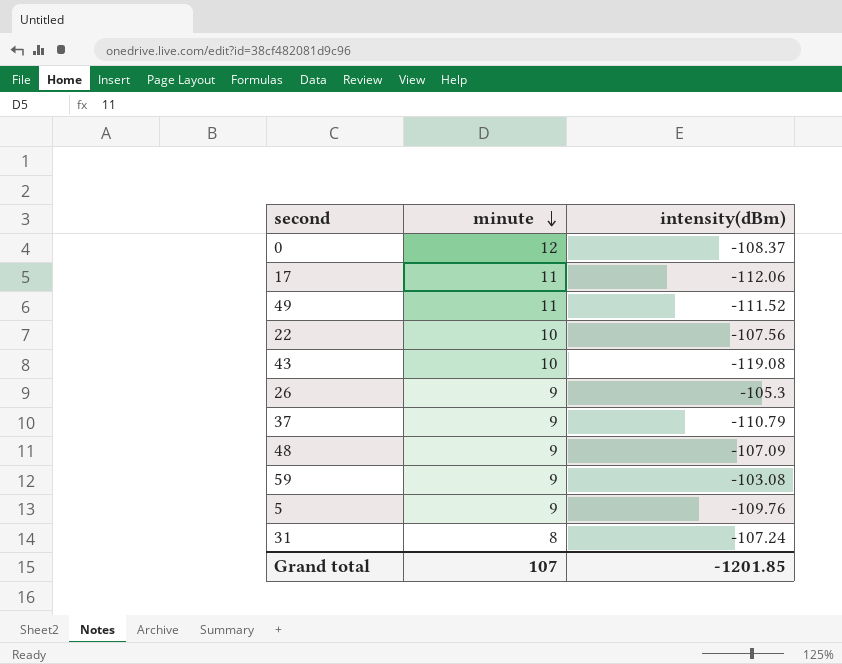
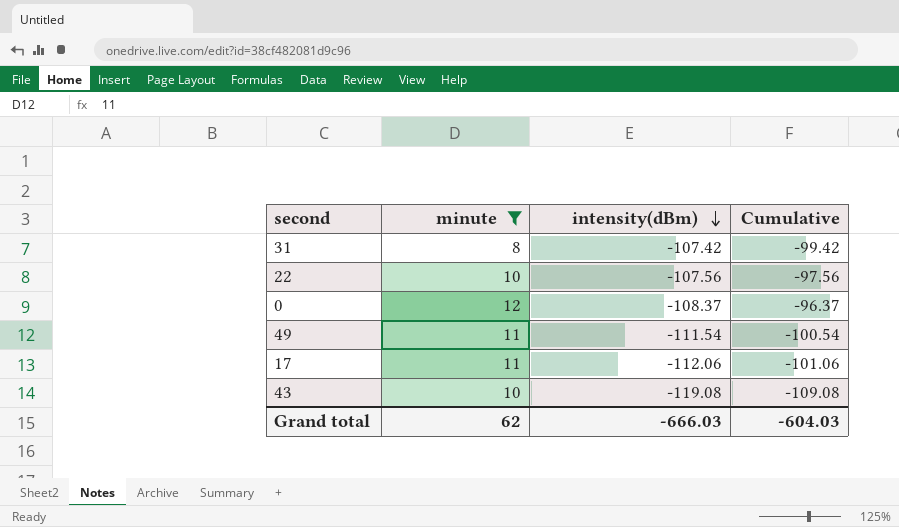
filter: none -> minute != 9
row order: minute descending -> intensity(dBm) descending
column Cumulative | formula: none -> [minute] + [intensity(dBm)]
31 | intensity(dBm): -107.24 -> -107.42
49 | intensity(dBm): -111.52 -> -111.54
Grand total | minute: 107 -> 62
Grand total | intensity(dBm): -1201.85 -> -666.03

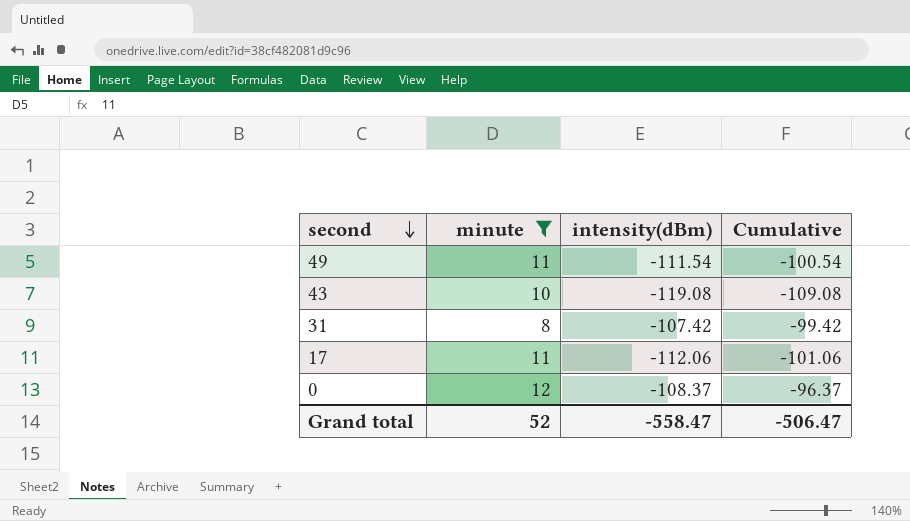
row order: intensity(dBm) descending -> second descending
row 22: 10 | -107.56 | -97.56 -> none
Grand total | minute: 62 -> 52
Grand total | intensity(dBm): -666.03 -> -558.47
Grand total | Cumulative: -604.03 -> -506.47

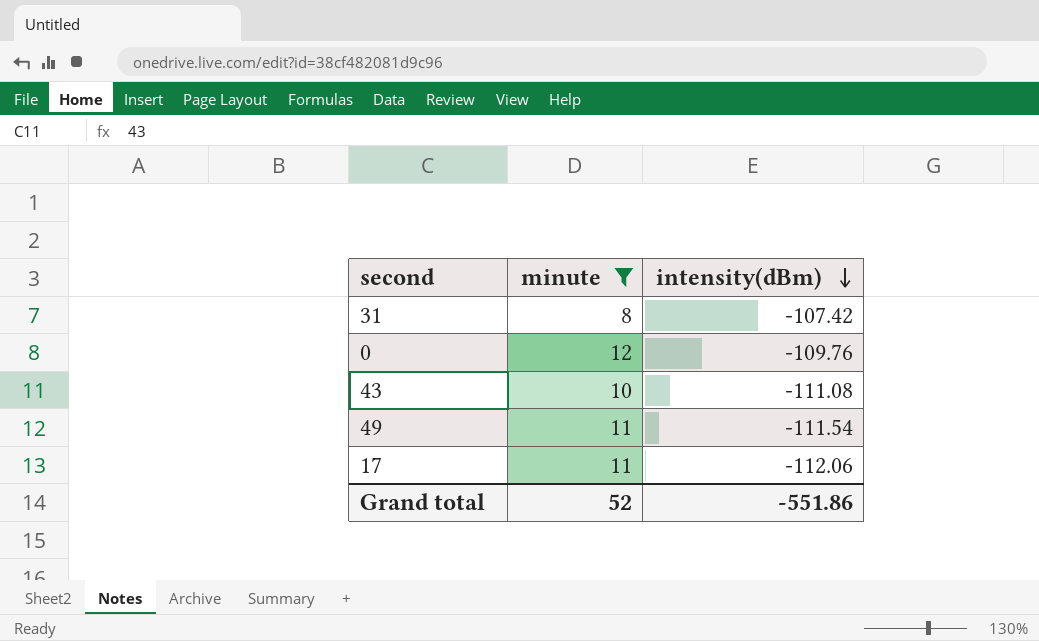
row order: second descending -> intensity(dBm) descending
column Cumulative | formula: [minute] + [intensity(dBm)] -> none
0 | intensity(dBm): -108.37 -> -109.76
43 | intensity(dBm): -119.08 -> -111.08
Grand total | intensity(dBm): -558.47 -> -551.86

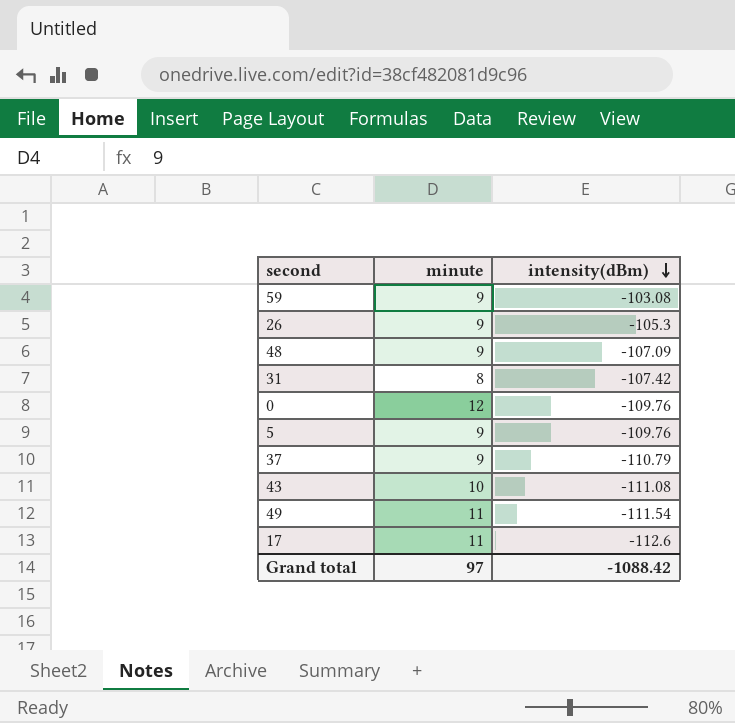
filter: minute != 9 -> none
17 | intensity(dBm): -112.06 -> -112.6
Grand total | minute: 52 -> 97
Grand total | intensity(dBm): -551.86 -> -1088.42

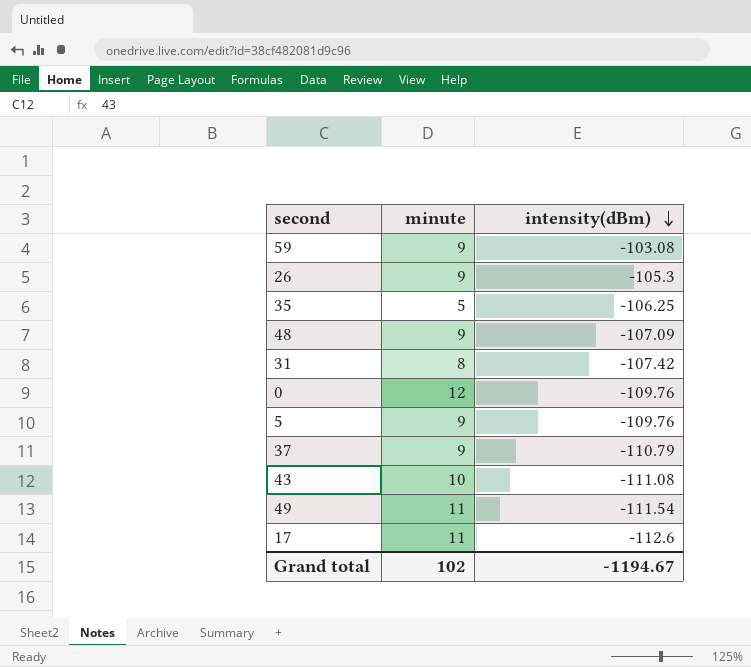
row 35: none -> 5 | -106.25
Grand total | minute: 97 -> 102
Grand total | intensity(dBm): -1088.42 -> -1194.67

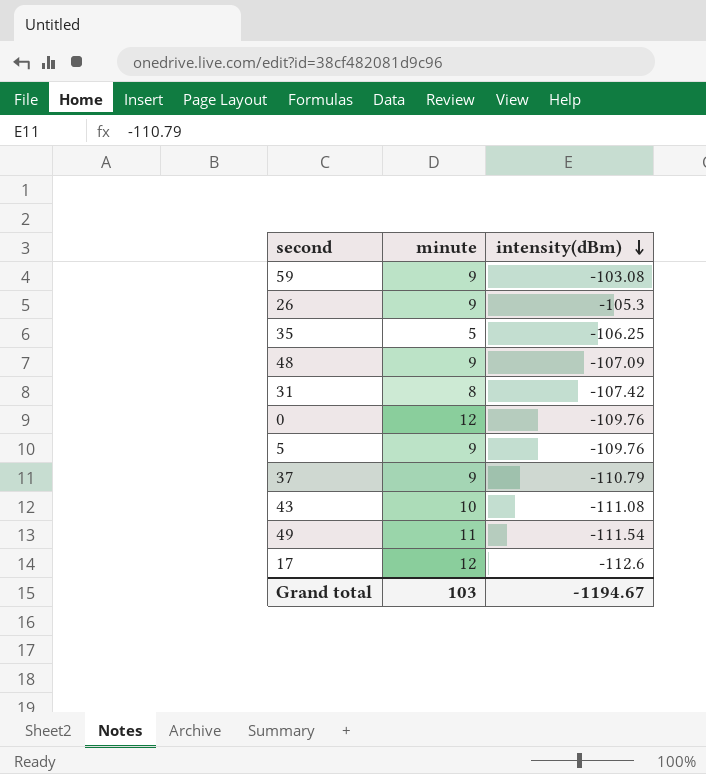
17 | minute: 11 -> 12
Grand total | minute: 102 -> 103

